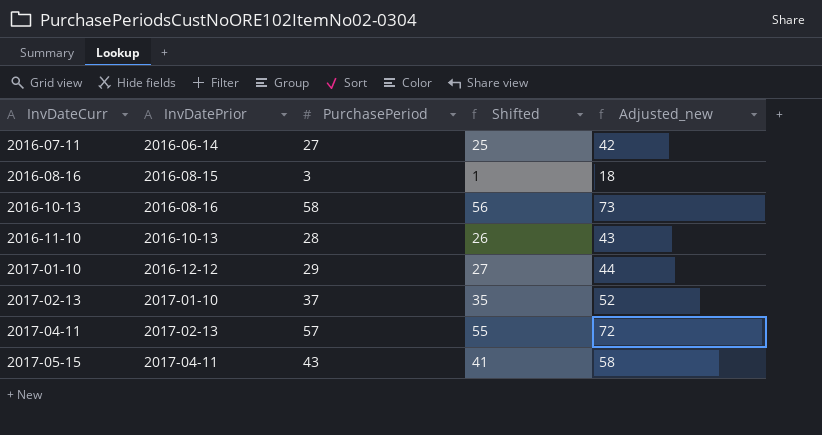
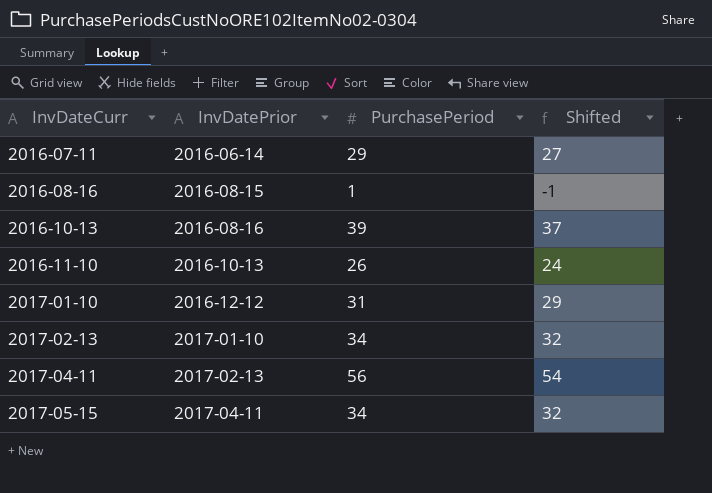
column Adjusted_new | formula: [PurchasePeriod] + 15 -> none
2016-07-11 | PurchasePeriod: 27 -> 29
2016-07-11 | Shifted: 25 -> 27
2016-08-16 | PurchasePeriod: 3 -> 1
2016-08-16 | Shifted: 1 -> -1
2016-10-13 | PurchasePeriod: 58 -> 39
2016-10-13 | Shifted: 56 -> 37
2016-11-10 | PurchasePeriod: 28 -> 26
2016-11-10 | Shifted: 26 -> 24
2017-01-10 | PurchasePeriod: 29 -> 31
2017-01-10 | Shifted: 27 -> 29
2017-02-13 | PurchasePeriod: 37 -> 34
2017-02-13 | Shifted: 35 -> 32
2017-04-11 | PurchasePeriod: 57 -> 56
2017-04-11 | Shifted: 55 -> 54
2017-05-15 | PurchasePeriod: 43 -> 34
2017-05-15 | Shifted: 41 -> 32

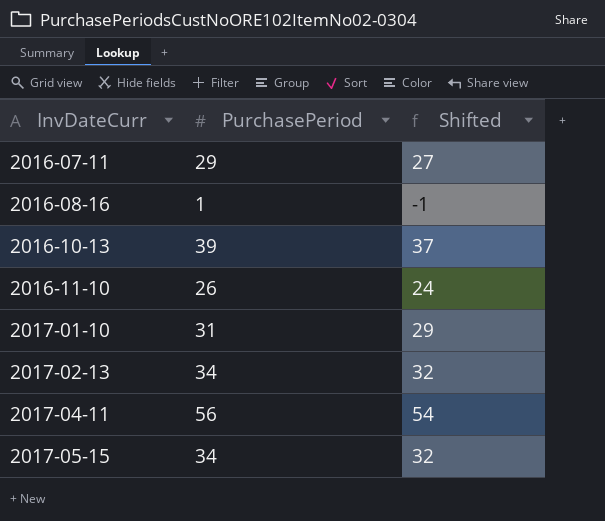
column InvDatePrior | position: 2 -> none

